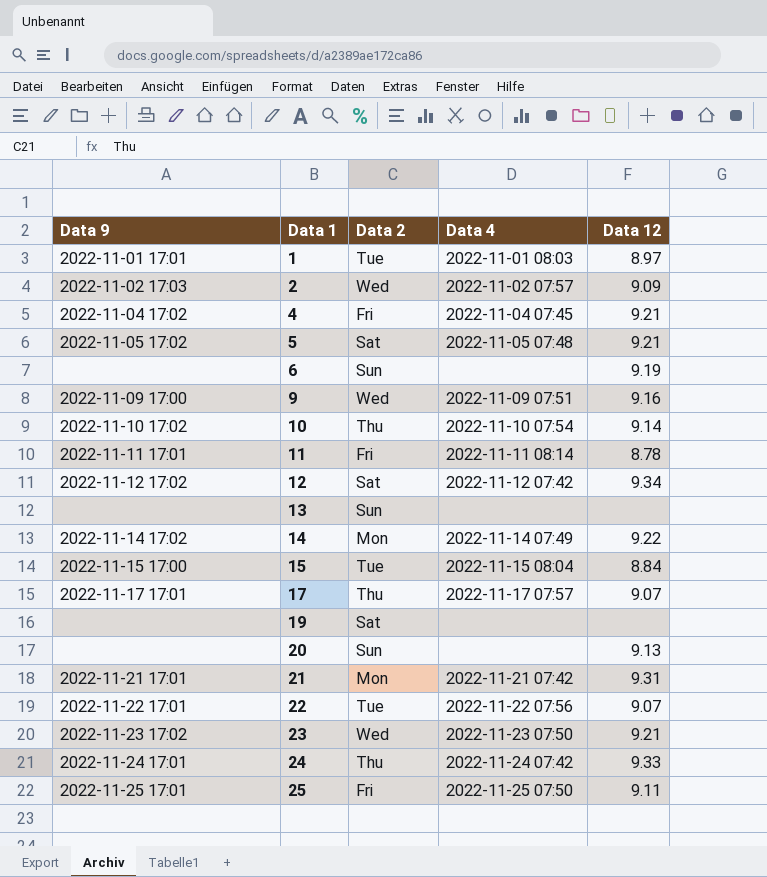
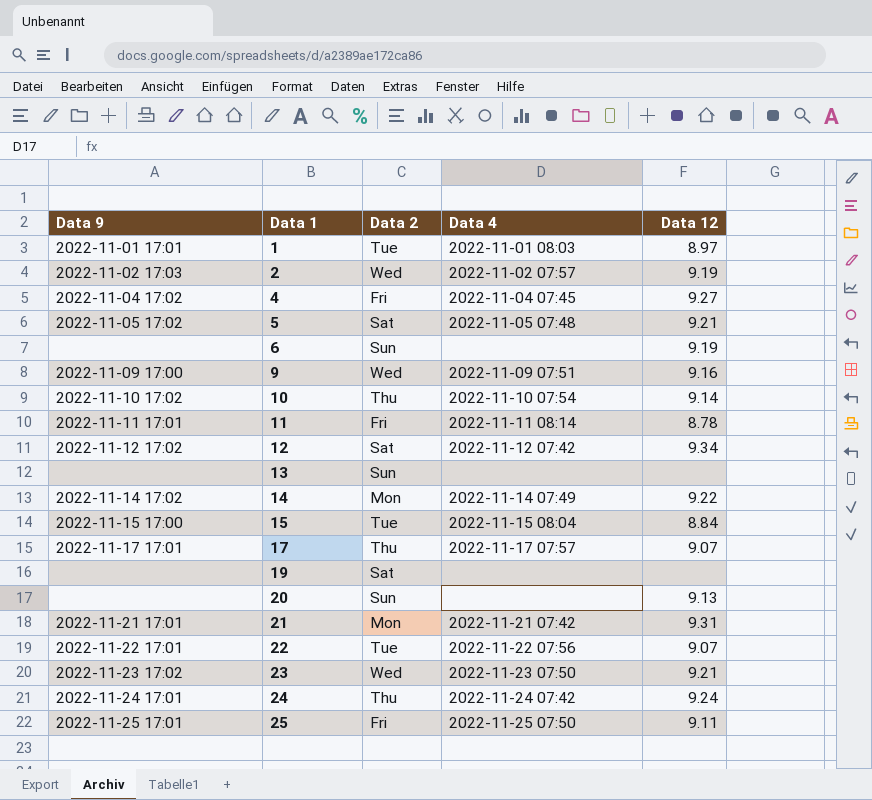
2 | Data 12: 9.09 -> 9.19
4 | Data 12: 9.21 -> 9.27
24 | Data 12: 9.33 -> 9.24

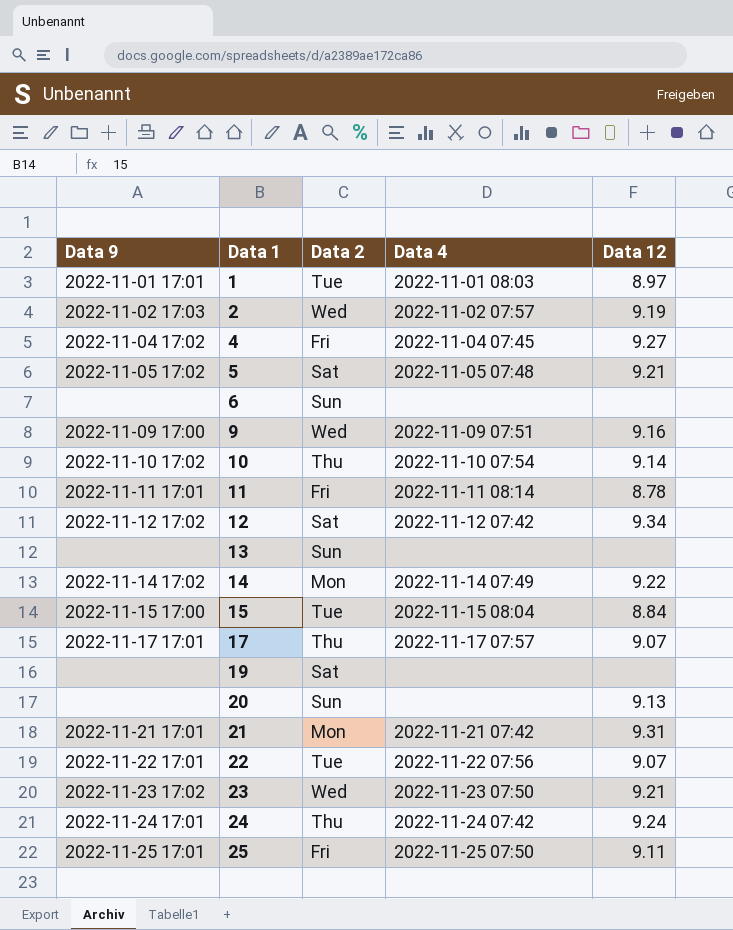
6 | Data 12: 9.19 -> none

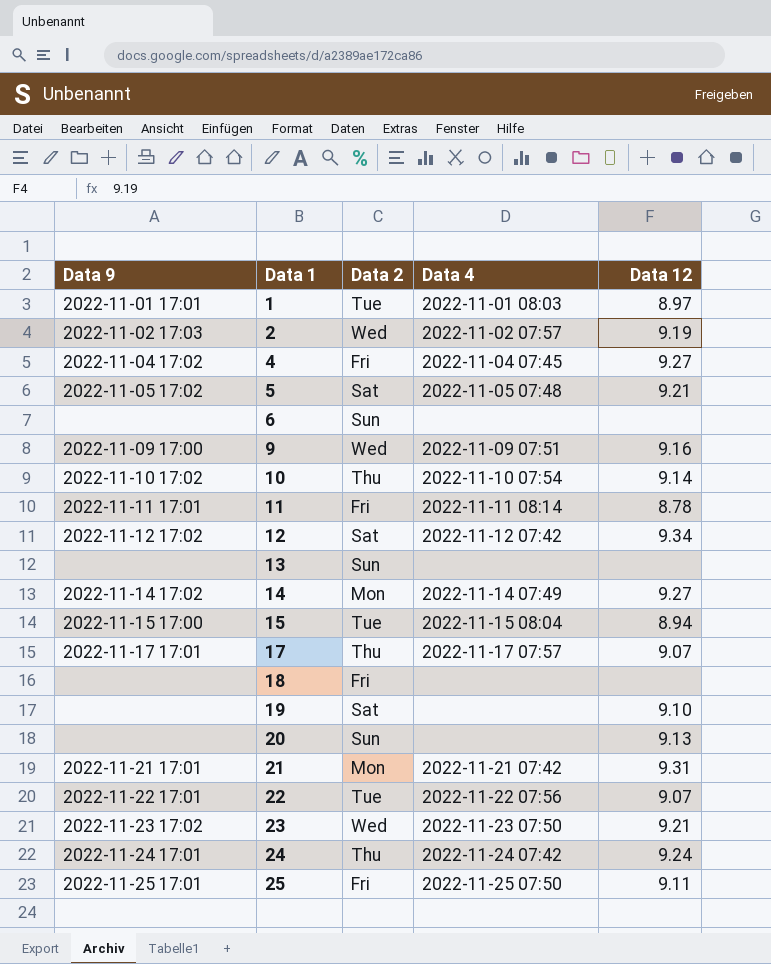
14 | Data 12: 9.22 -> 9.27
15 | Data 12: 8.84 -> 8.94
row 18: none -> none | Fri | none | none
19 | Data 12: none -> 9.10

